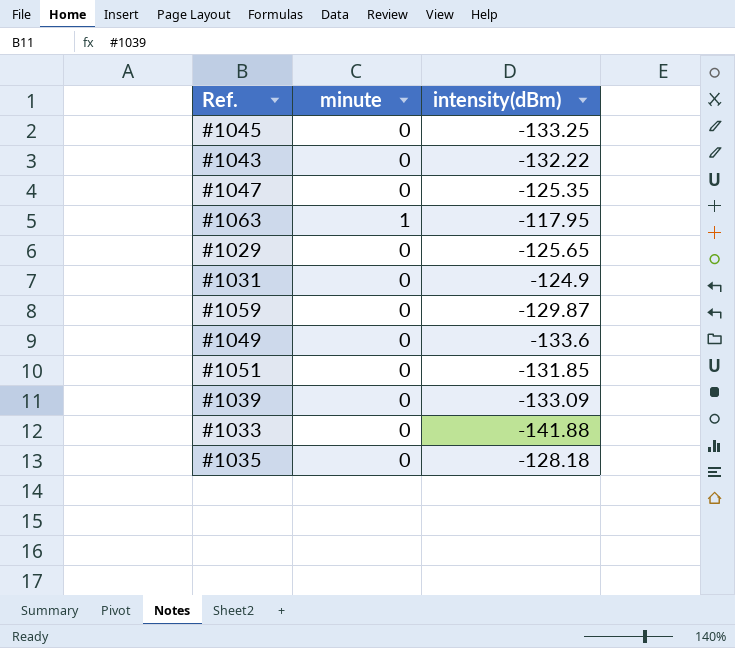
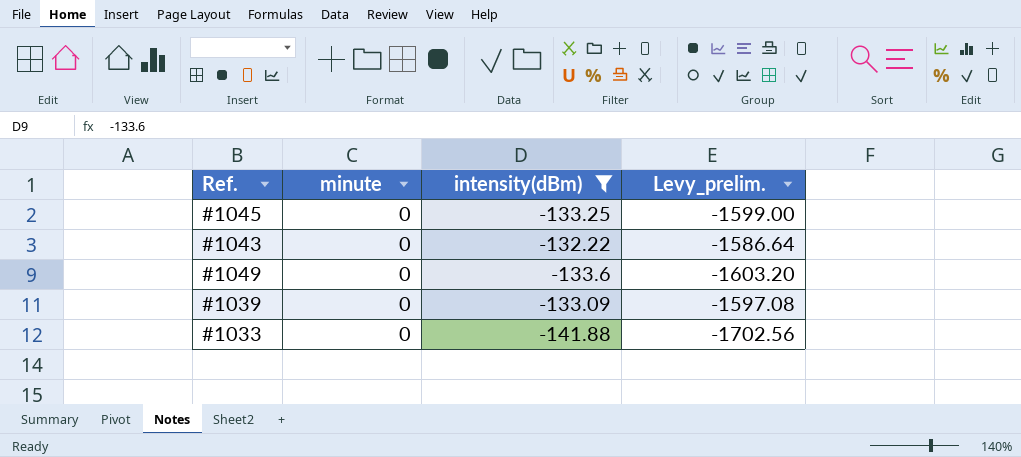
filter: none -> intensity(dBm) <= -132.22
column Levy_prelim. | formula: none -> [intensity(dBm)] * 12

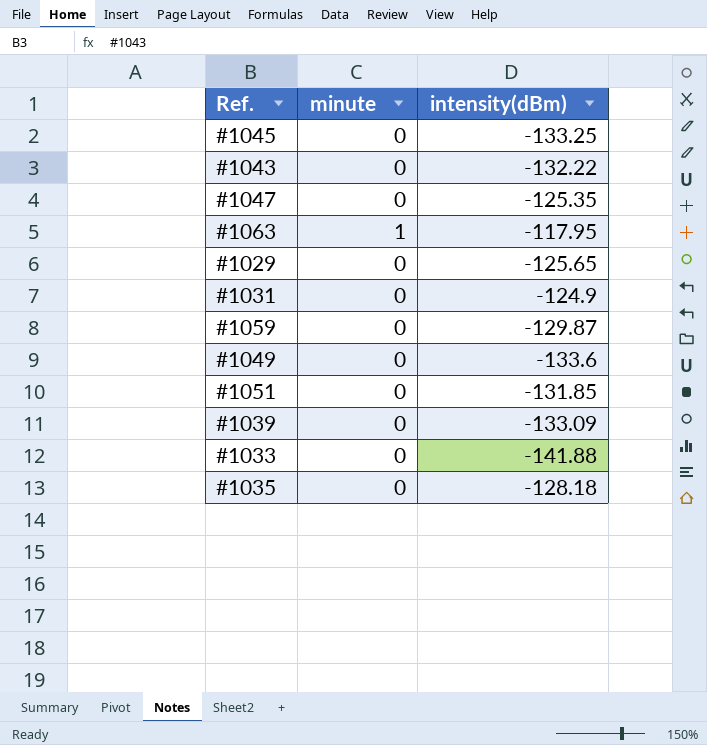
filter: intensity(dBm) <= -132.22 -> none
column Levy_prelim. | formula: [intensity(dBm)] * 12 -> none

